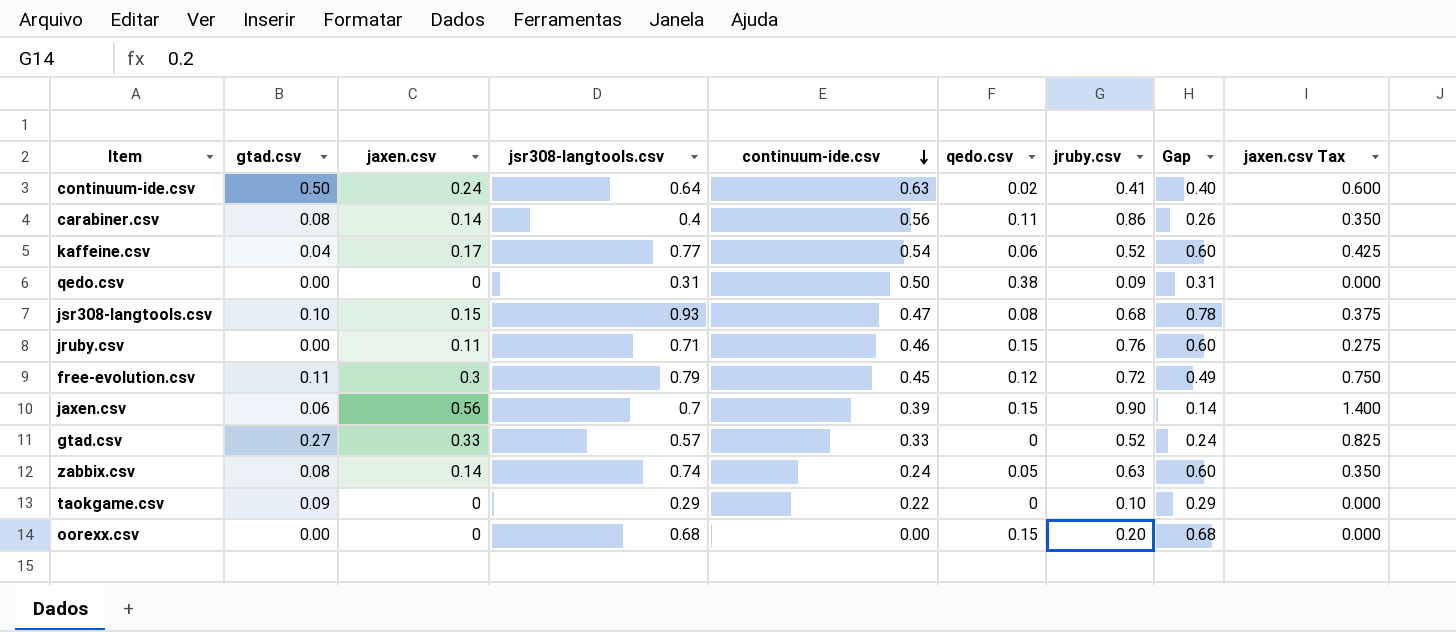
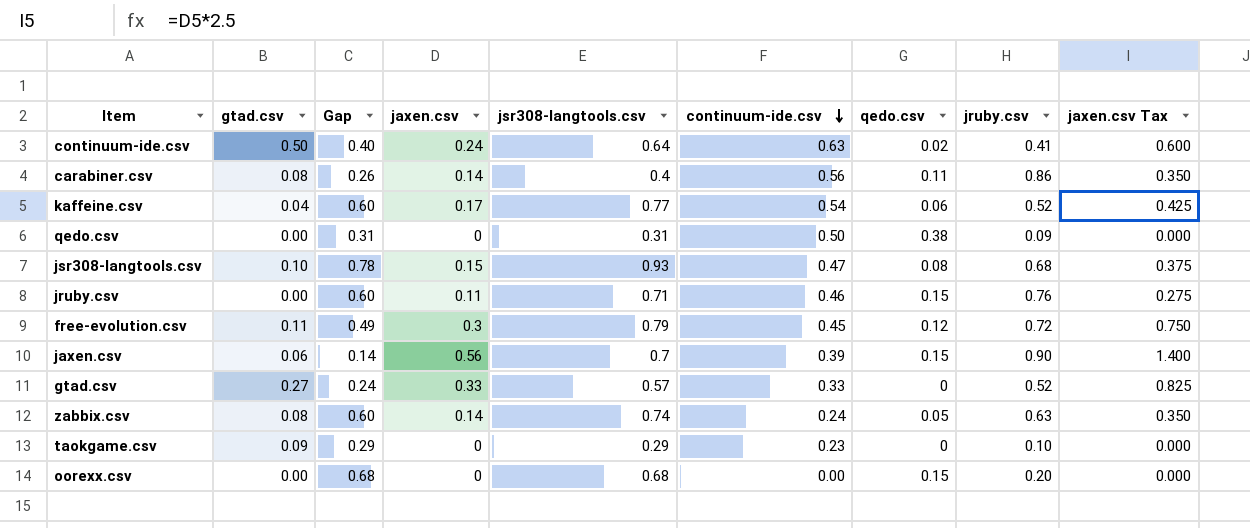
column Gap | position: 8 -> 3
taokgame.csv | continuum-ide.csv: 0.22 -> 0.23

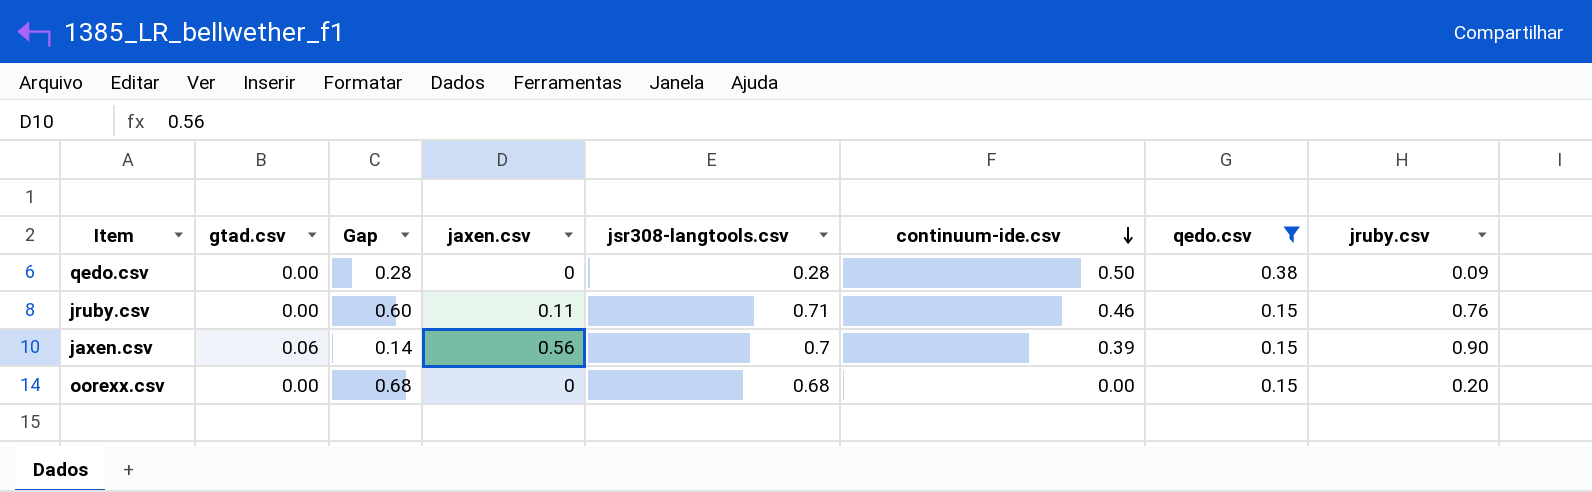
filter: none -> qedo.csv >= 0.15
column jaxen.csv Tax | formula: [jaxen.csv] * 2.5 -> none
qedo.csv | Gap: 0.31 -> 0.28
qedo.csv | jsr308-langtools.csv: 0.31 -> 0.28

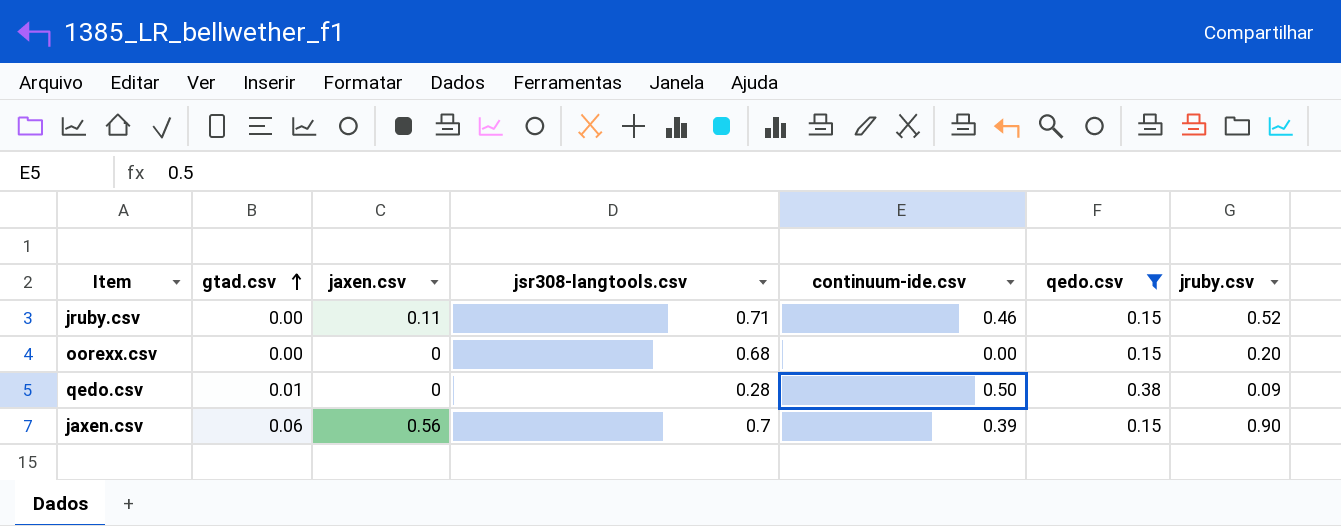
row order: continuum-ide.csv descending -> gtad.csv ascending
column Gap | formula: [jsr308-langtools.csv] - [jaxen.csv] -> none
jruby.csv | jruby.csv: 0.76 -> 0.52
qedo.csv | gtad.csv: 0.00 -> 0.01

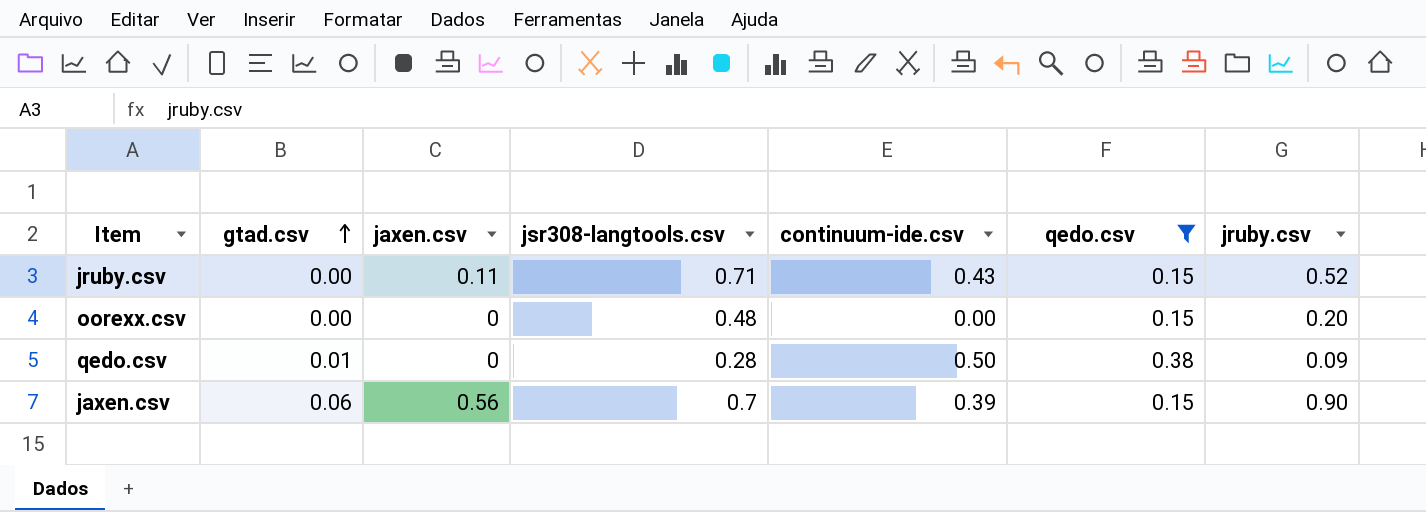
jruby.csv | continuum-ide.csv: 0.46 -> 0.43
oorexx.csv | jsr308-langtools.csv: 0.68 -> 0.48

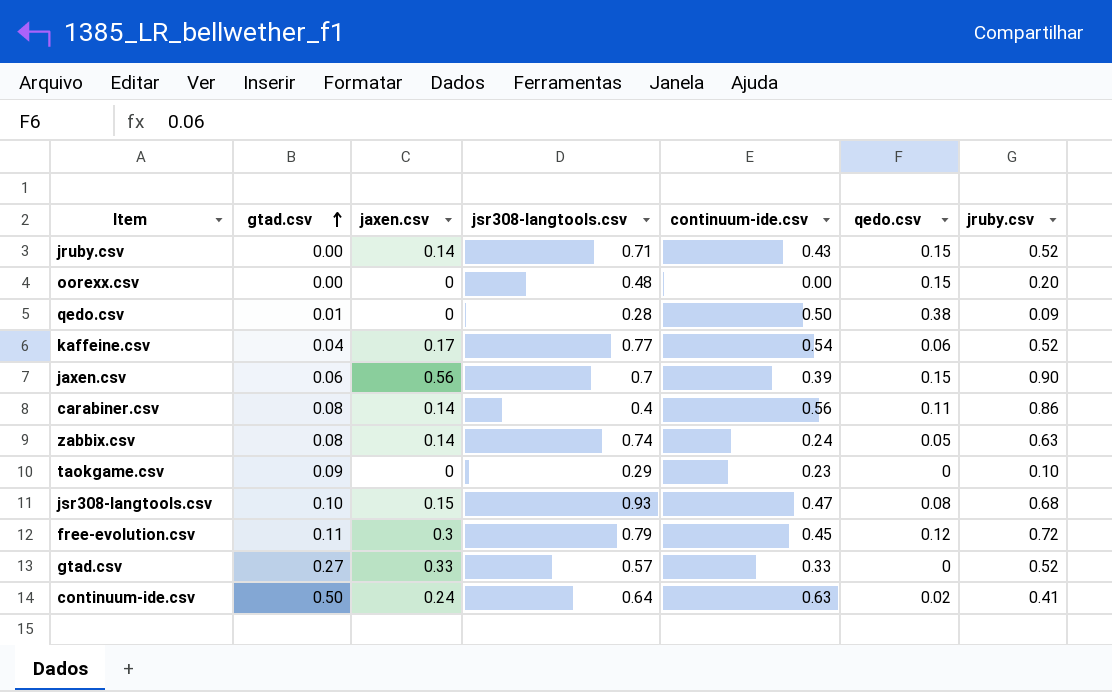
filter: qedo.csv >= 0.15 -> none
jruby.csv | jaxen.csv: 0.11 -> 0.14

